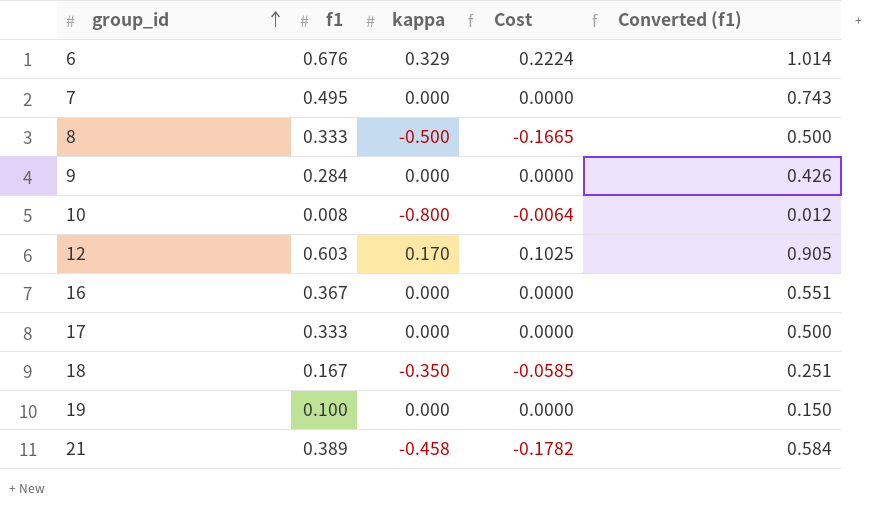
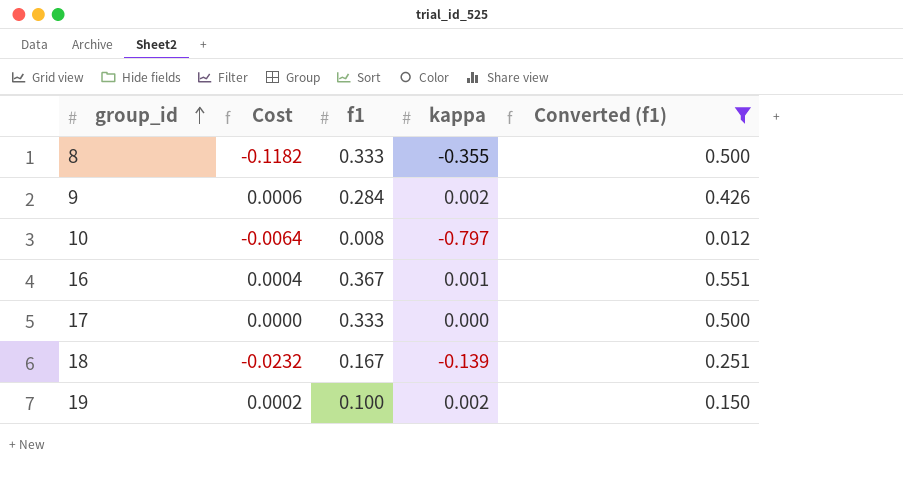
filter: none -> Converted (f1) <= 0.551
column Cost | position: 4 -> 2
8 | Cost: -0.1665 -> -0.1182
8 | kappa: -0.500 -> -0.355
9 | Cost: 0.0000 -> 0.0006
9 | kappa: 0.000 -> 0.002
10 | kappa: -0.800 -> -0.797
16 | Cost: 0.0000 -> 0.0004
16 | kappa: 0.000 -> 0.001
18 | Cost: -0.0585 -> -0.0232
18 | kappa: -0.350 -> -0.139
19 | Cost: 0.0000 -> 0.0002
19 | kappa: 0.000 -> 0.002

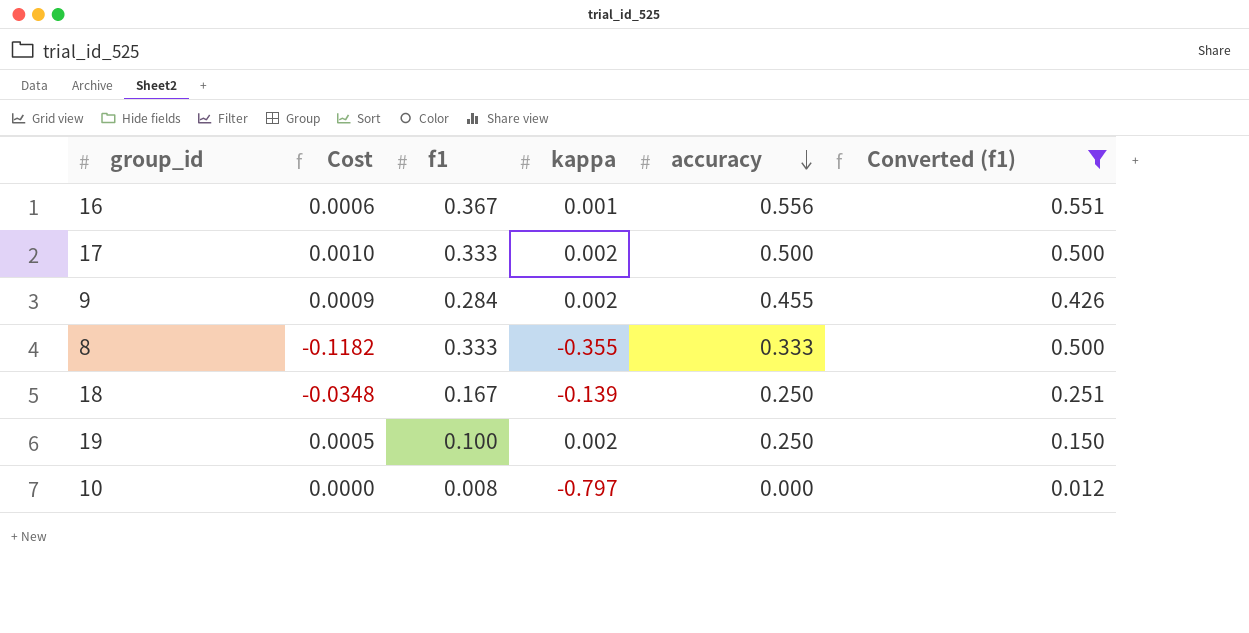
row order: group_id ascending -> accuracy descending
column Cost | formula: [f1] * [kappa] -> [kappa] * [accuracy]
column accuracy | position: none -> 5
17 | kappa: 0.000 -> 0.002

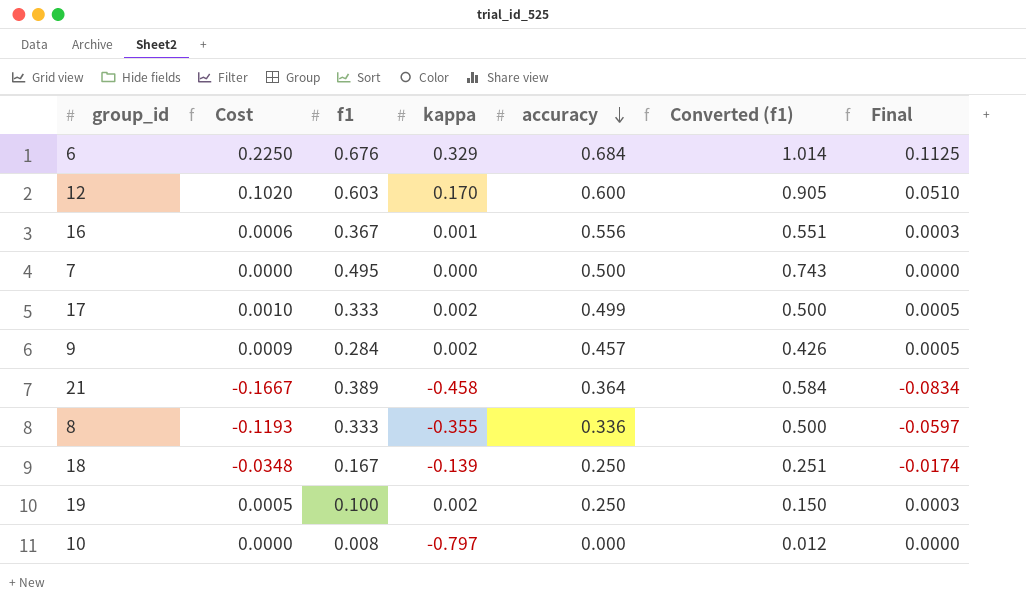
filter: Converted (f1) <= 0.551 -> none
column Final | formula: none -> [Cost] * 0.5
17 | accuracy: 0.500 -> 0.499
9 | accuracy: 0.455 -> 0.457
8 | Cost: -0.1182 -> -0.1193
8 | accuracy: 0.333 -> 0.336

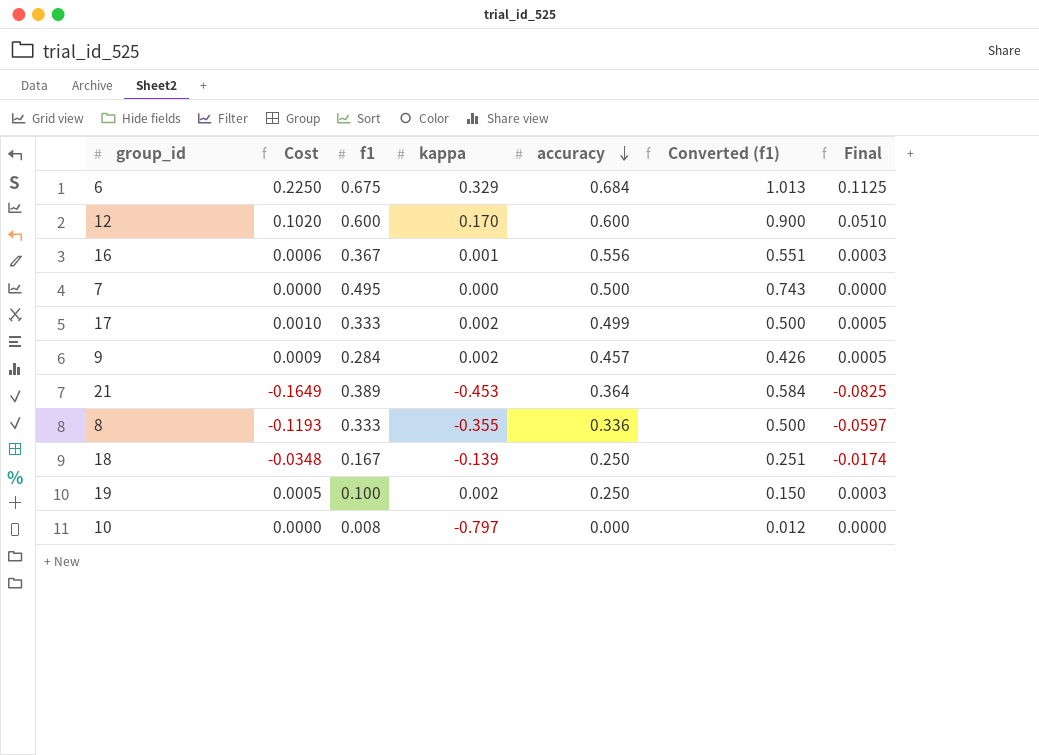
6 | f1: 0.676 -> 0.675
6 | Converted (f1): 1.014 -> 1.013
12 | f1: 0.603 -> 0.600
12 | Converted (f1): 0.905 -> 0.900
21 | Cost: -0.1667 -> -0.1649
21 | kappa: -0.458 -> -0.453
21 | Final: -0.0834 -> -0.0825

